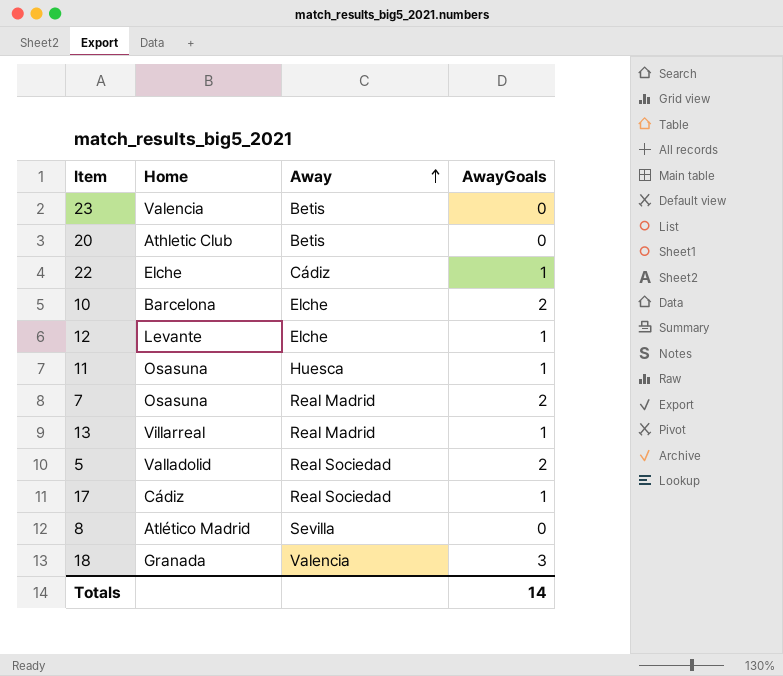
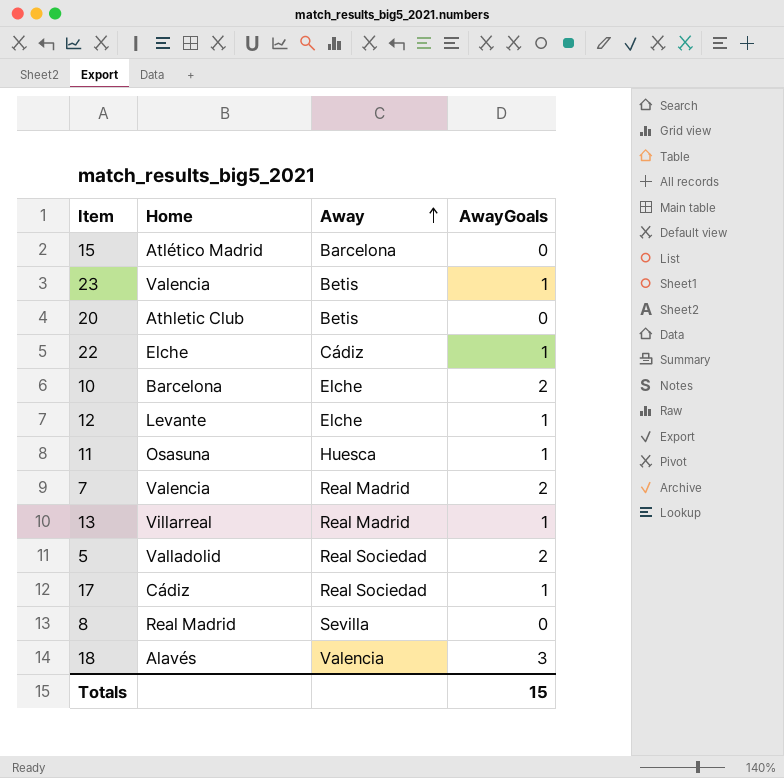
row 15: none -> Atlético Madrid | Barcelona | 0
23 | AwayGoals: 0 -> 1
7 | Home: Osasuna -> Valencia
8 | Home: Atlético Madrid -> Real Madrid
18 | Home: Granada -> Alavés
Totals | AwayGoals: 14 -> 15

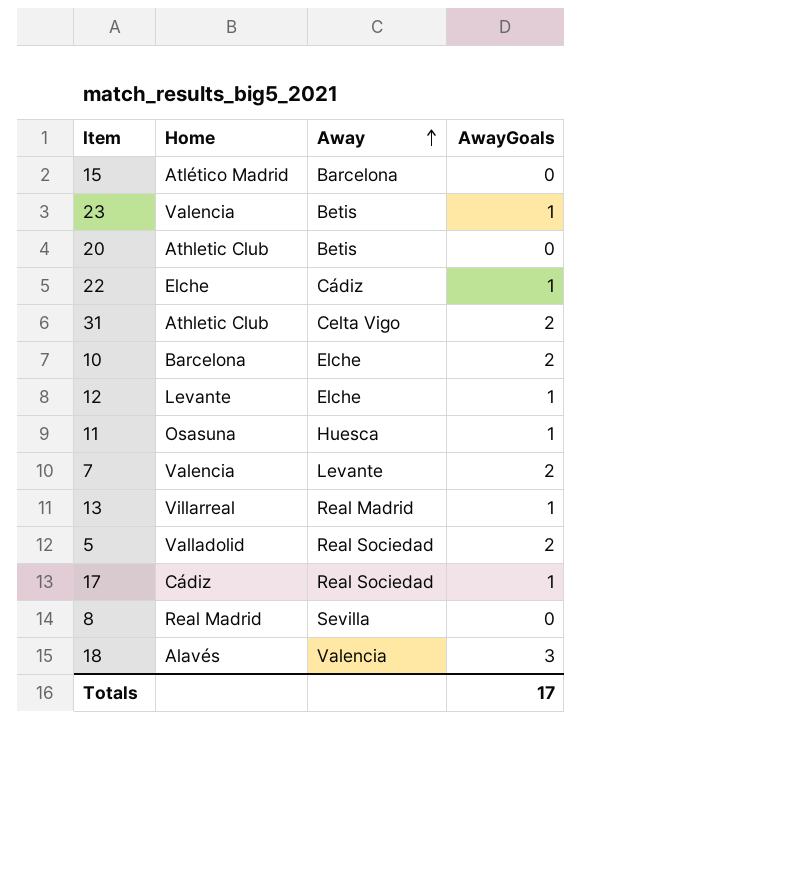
row 31: none -> Athletic Club | Celta Vigo | 2
7 | Away: Real Madrid -> Levante
Totals | AwayGoals: 15 -> 17

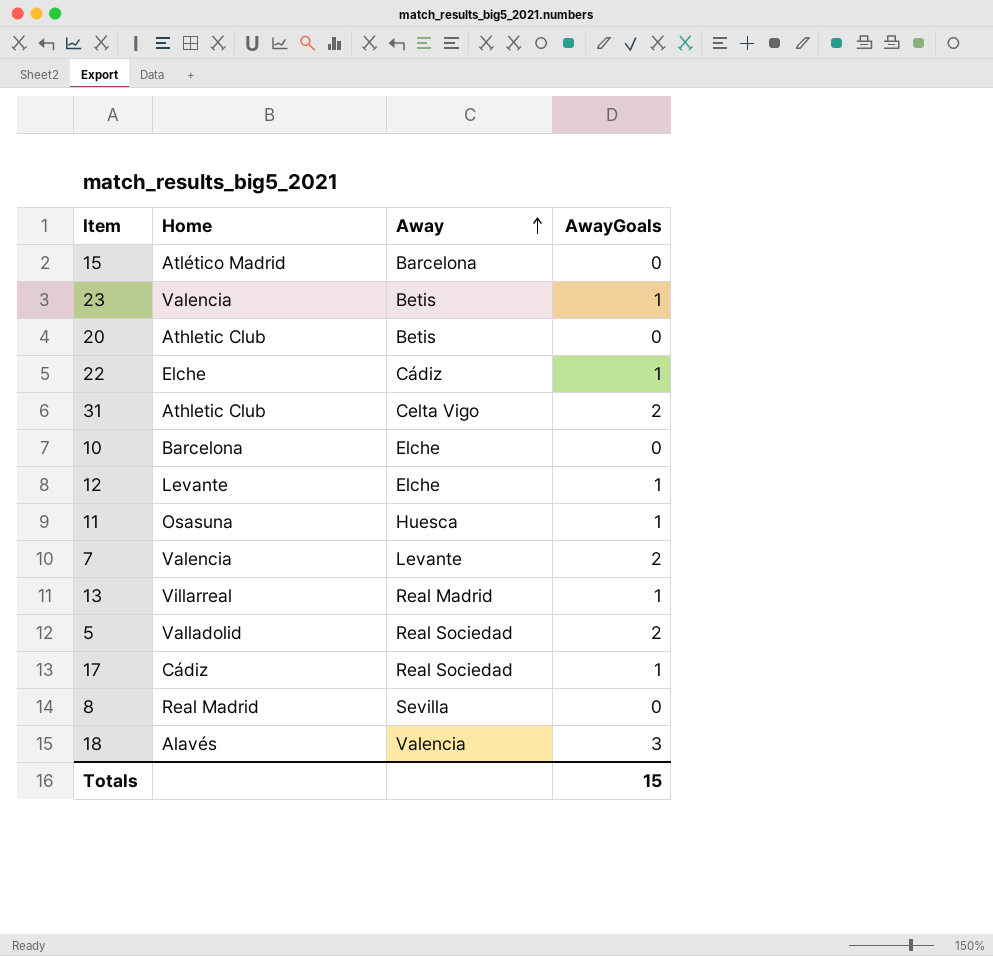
10 | AwayGoals: 2 -> 0
Totals | AwayGoals: 17 -> 15

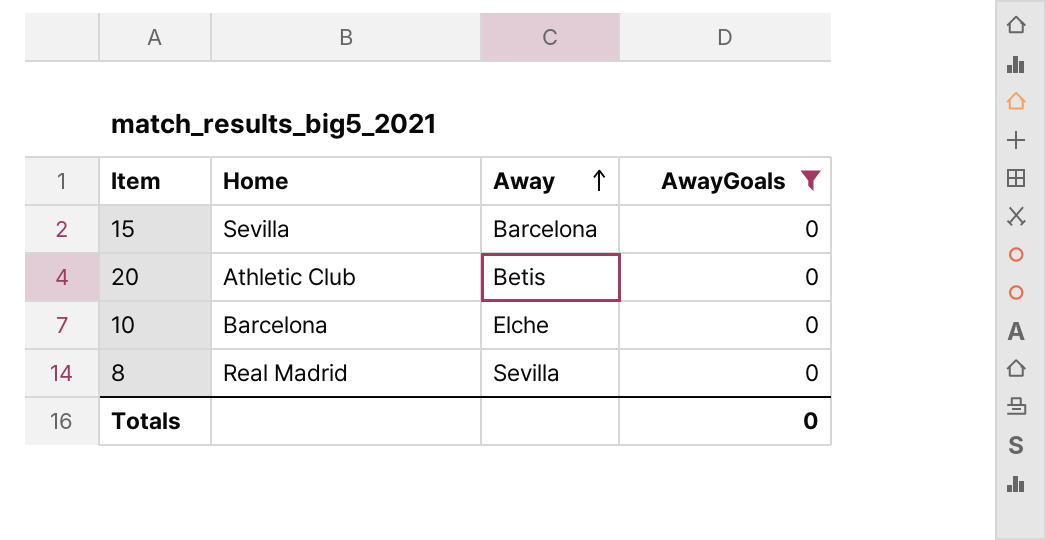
filter: none -> AwayGoals = 0
15 | Home: Atlético Madrid -> Sevilla
Totals | AwayGoals: 15 -> 0

